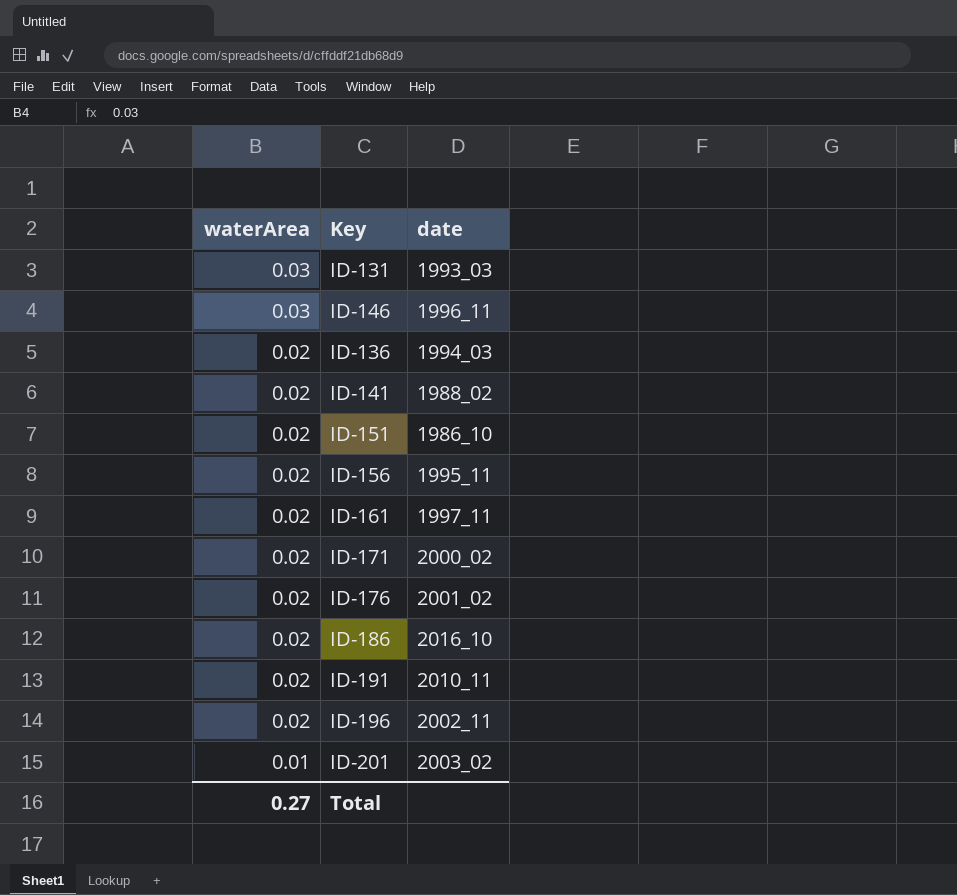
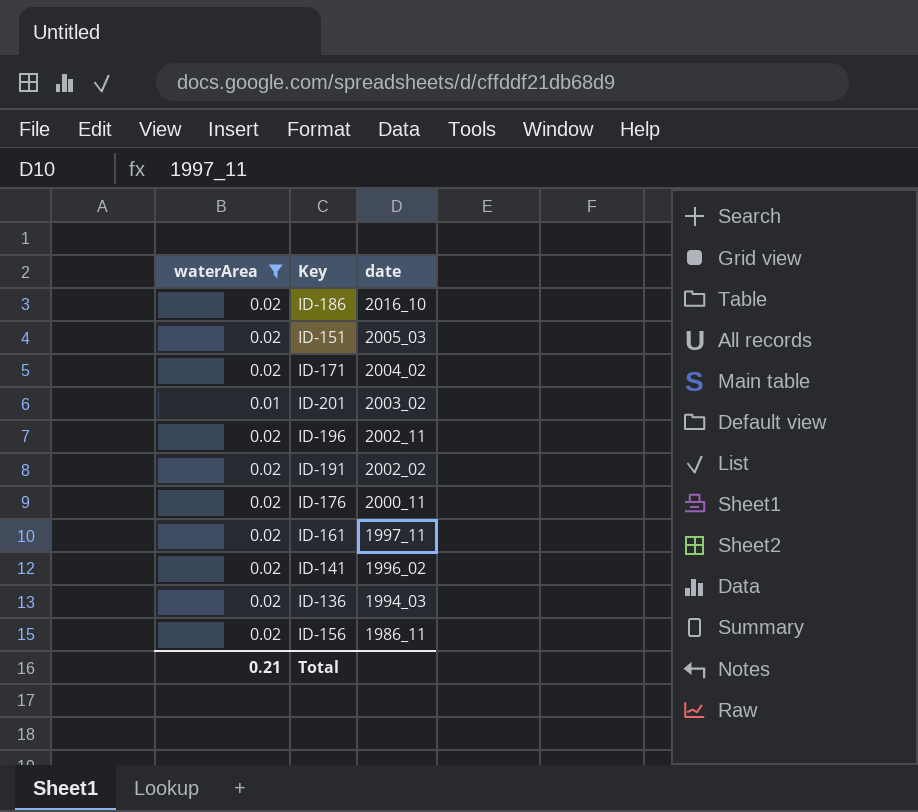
filter: none -> waterArea != 0.03
row order: waterArea descending -> date descending
ID-151 | date: 1986_10 -> 2005_03
ID-171 | date: 2000_02 -> 2004_02
ID-191 | date: 2010_11 -> 2002_02
ID-176 | date: 2001_02 -> 2000_11
ID-141 | date: 1988_02 -> 1996_02
ID-156 | date: 1995_11 -> 1986_11
Total | waterArea: 0.27 -> 0.21

